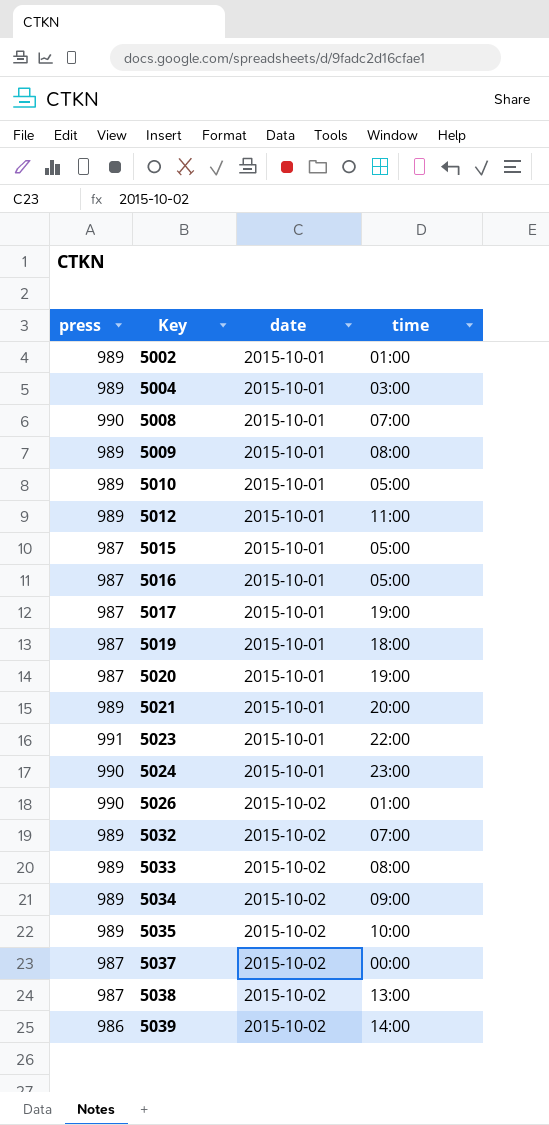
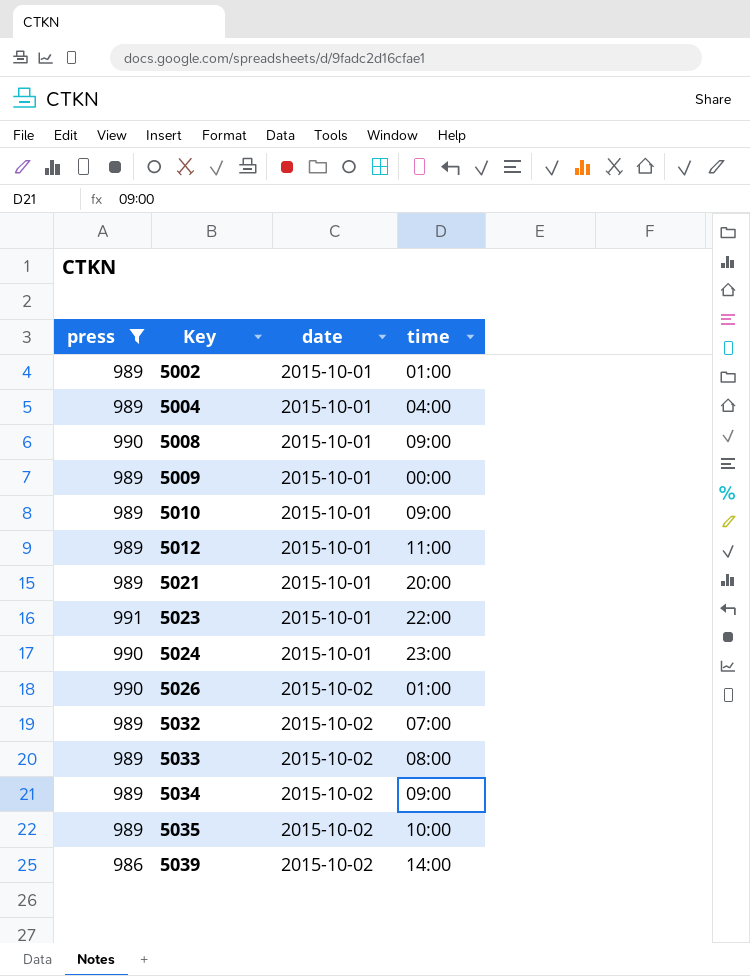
filter: none -> press != 987
5004 | time: 03:00 -> 04:00
5008 | time: 07:00 -> 09:00
5009 | time: 08:00 -> 00:00
5010 | time: 05:00 -> 09:00

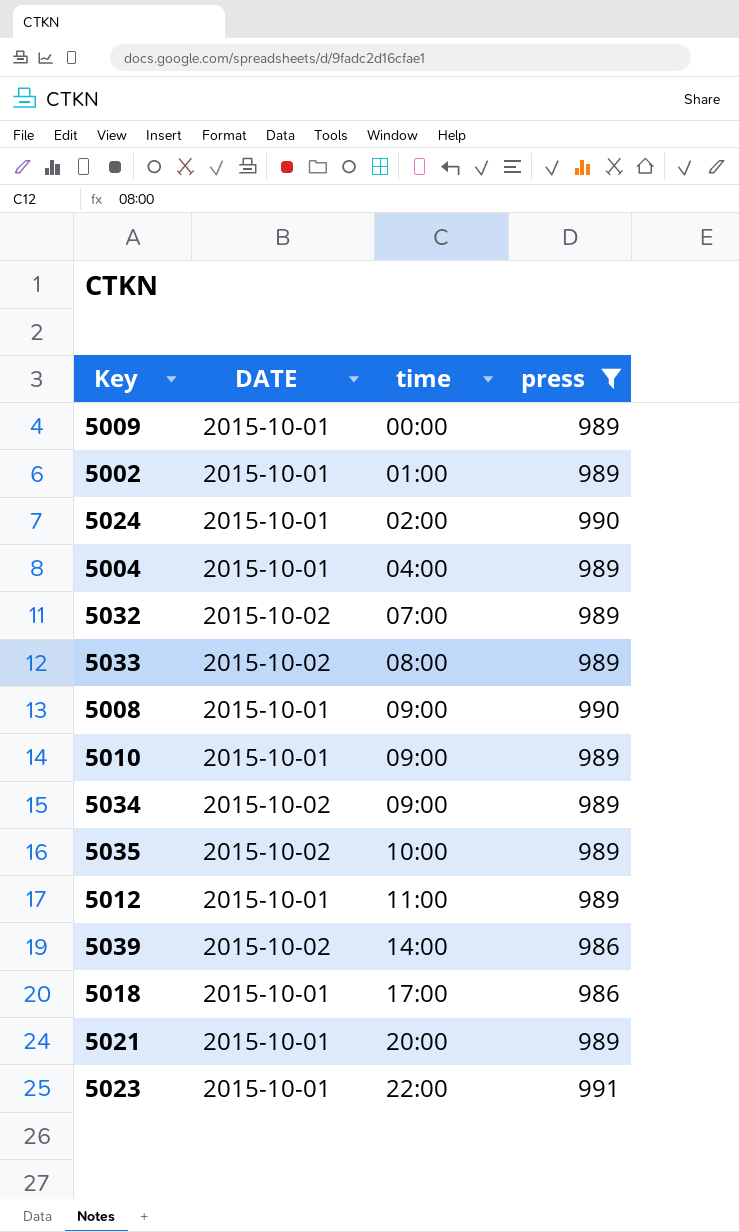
row order: Key ascending -> time ascending
column name: date -> DATE
column press | position: 1 -> 4
row 5026: 990 | 2015-10-02 | 01:00 -> none
5024 | time: 23:00 -> 02:00
row 5018: none -> 2015-10-01 | 17:00 | 986

